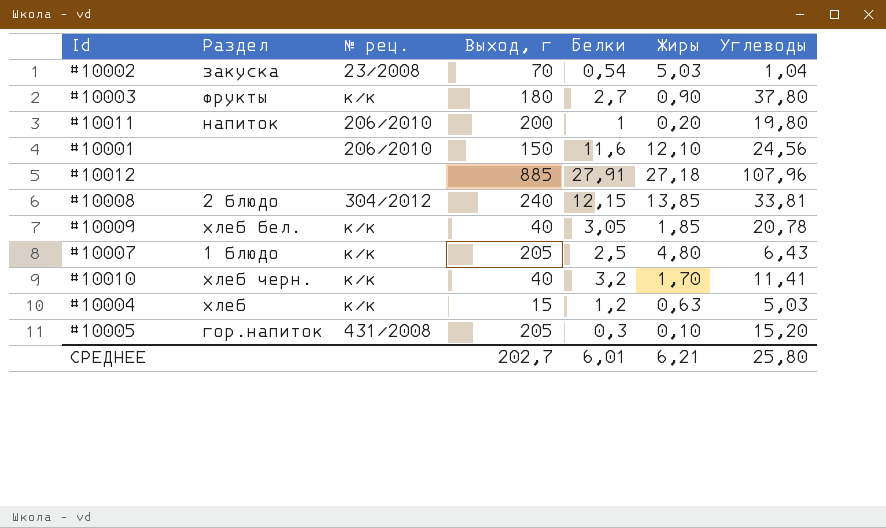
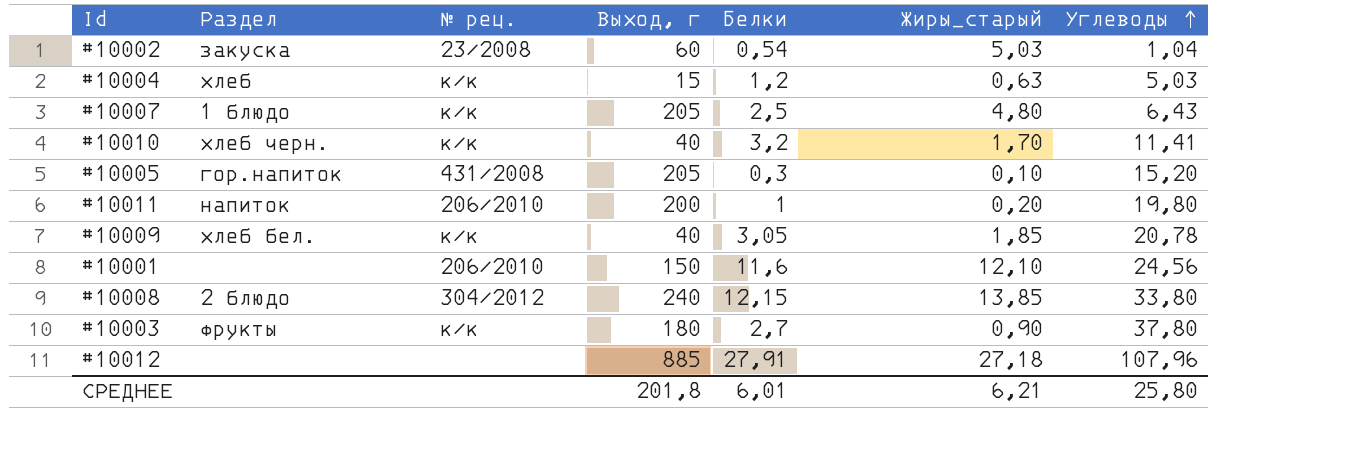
row order: none -> Углеводы ascending
column name: Жиры -> Жиры_старый
#10002 | Выход, г: 70 -> 60
#10008 | Углеводы: 33,81 -> 33,80
СРЕДНЕЕ | Выход, г: 202,7 -> 201,8

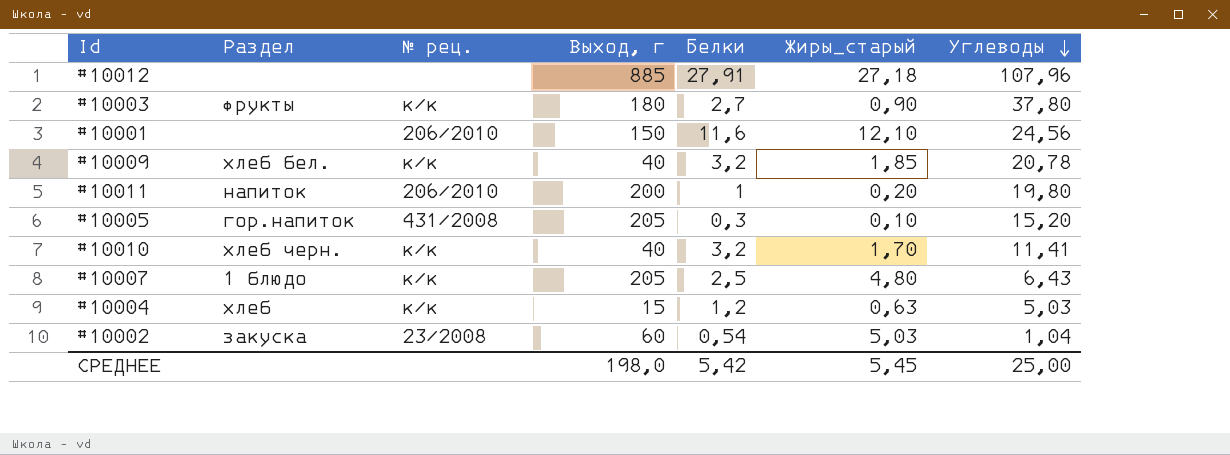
row order: Углеводы ascending -> Углеводы descending
row #10008: 2 блюдо | 304/2012 | 240 | 12,15 | 13,85 | 33,80 -> none
#10009 | Белки: 3,05 -> 3,2
СРЕДНЕЕ | Выход, г: 201,8 -> 198,0
СРЕДНЕЕ | Белки: 6,01 -> 5,42
СРЕДНЕЕ | Жиры_старый: 6,21 -> 5,45
СРЕДНЕЕ | Углеводы: 25,80 -> 25,00

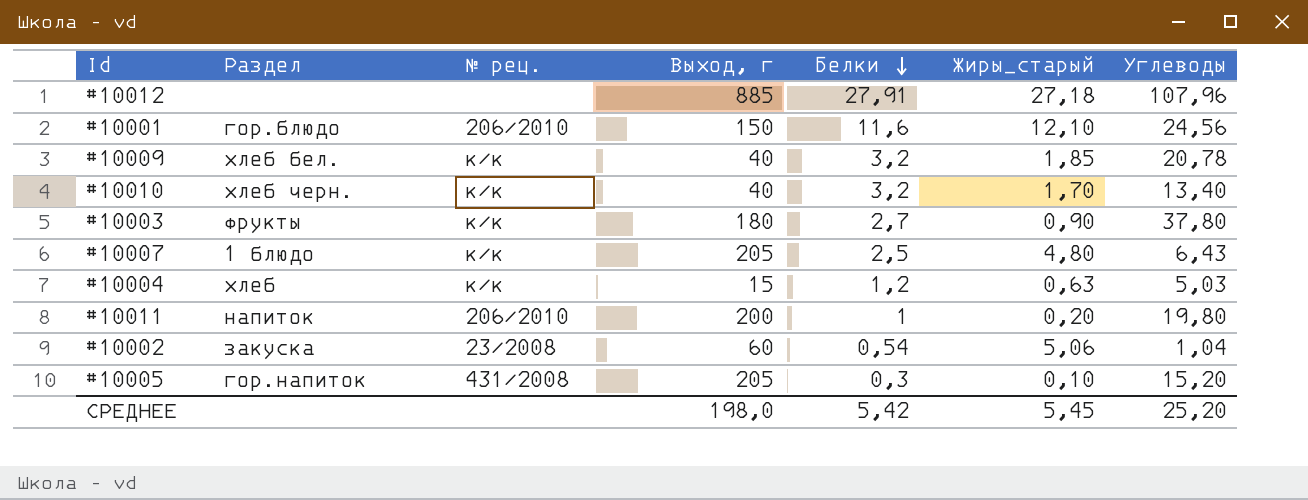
row order: Углеводы descending -> Белки descending
#10001 | Раздел: none -> гор.блюдо
#10010 | Углеводы: 11,41 -> 13,40
#10002 | Жиры_старый: 5,03 -> 5,06
СРЕДНЕЕ | Углеводы: 25,00 -> 25,20

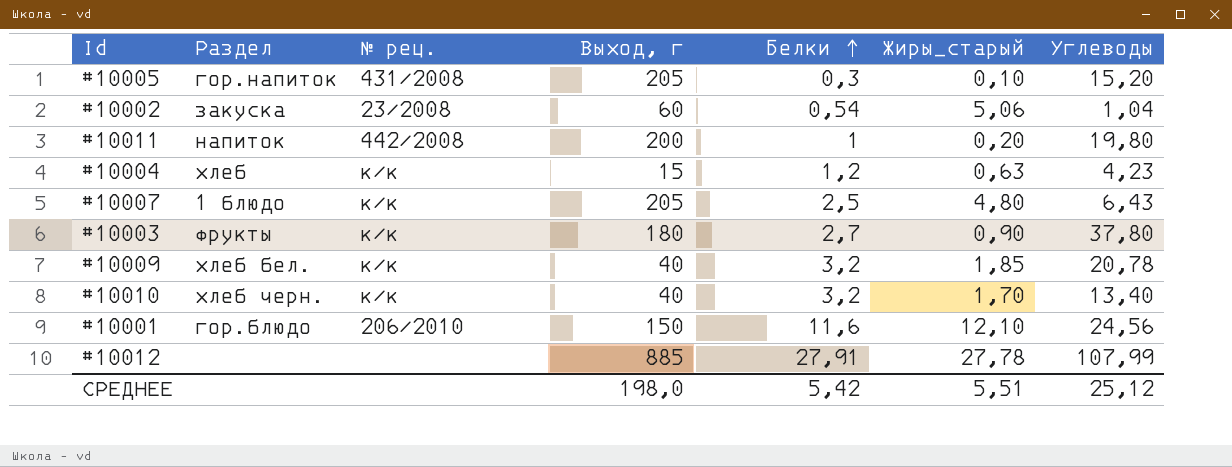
row order: Белки descending -> Белки ascending
#10011 | № рец.: 206/2010 -> 442/2008
#10004 | Углеводы: 5,03 -> 4,23
#10012 | Жиры_старый: 27,18 -> 27,78
#10012 | Углеводы: 107,96 -> 107,99
СРЕДНЕЕ | Жиры_старый: 5,45 -> 5,51
СРЕДНЕЕ | Углеводы: 25,20 -> 25,12

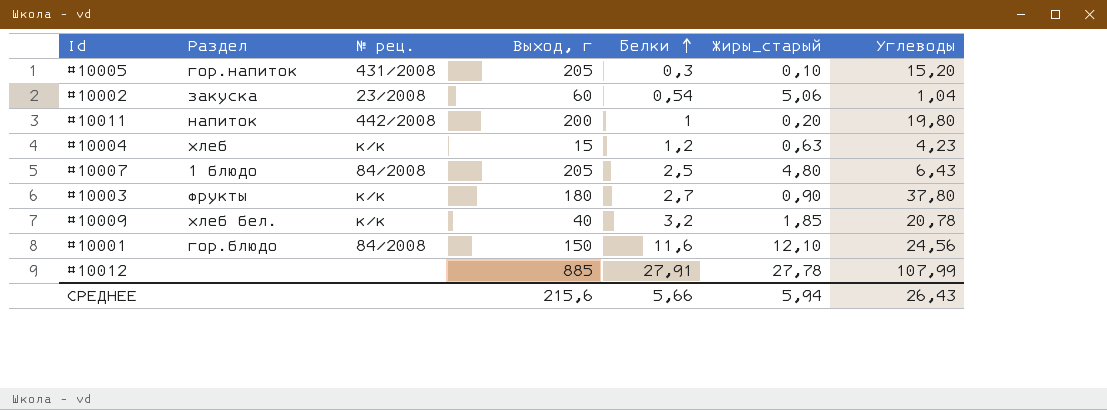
row #10010: хлеб черн. | к/к | 40 | 3,2 | 1,70 | 13,40 -> none
#10007 | № рец.: к/к -> 84/2008
#10001 | № рец.: 206/2010 -> 84/2008
СРЕДНЕЕ | Выход, г: 198,0 -> 215,6
СРЕДНЕЕ | Белки: 5,42 -> 5,66
СРЕДНЕЕ | Жиры_старый: 5,51 -> 5,94
СРЕДНЕЕ | Углеводы: 25,12 -> 26,43

